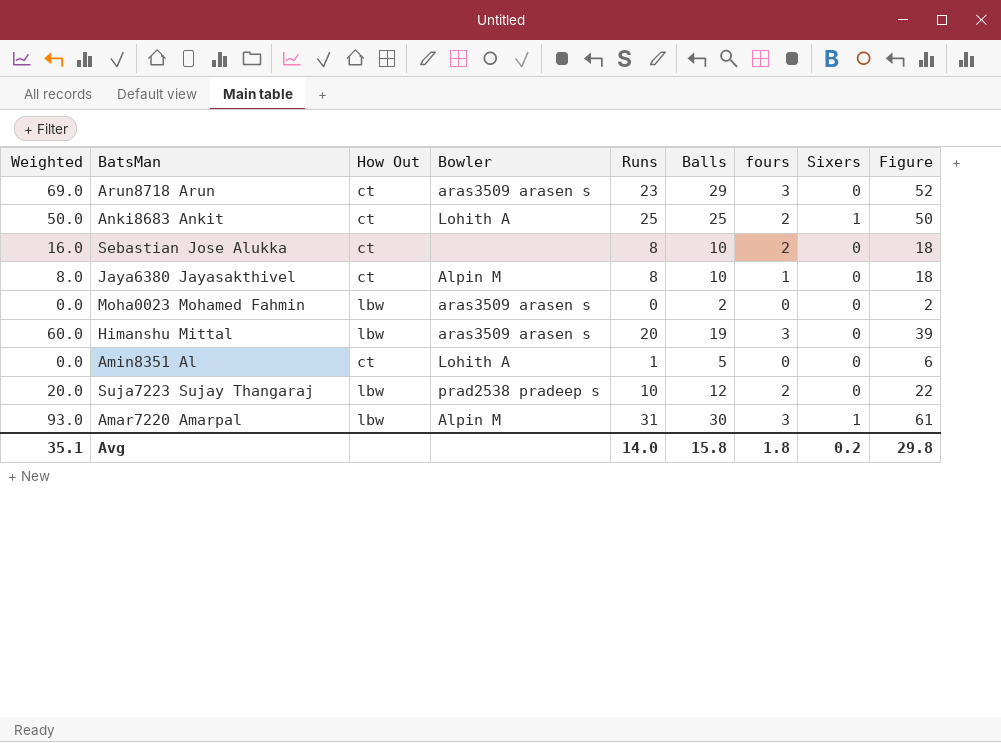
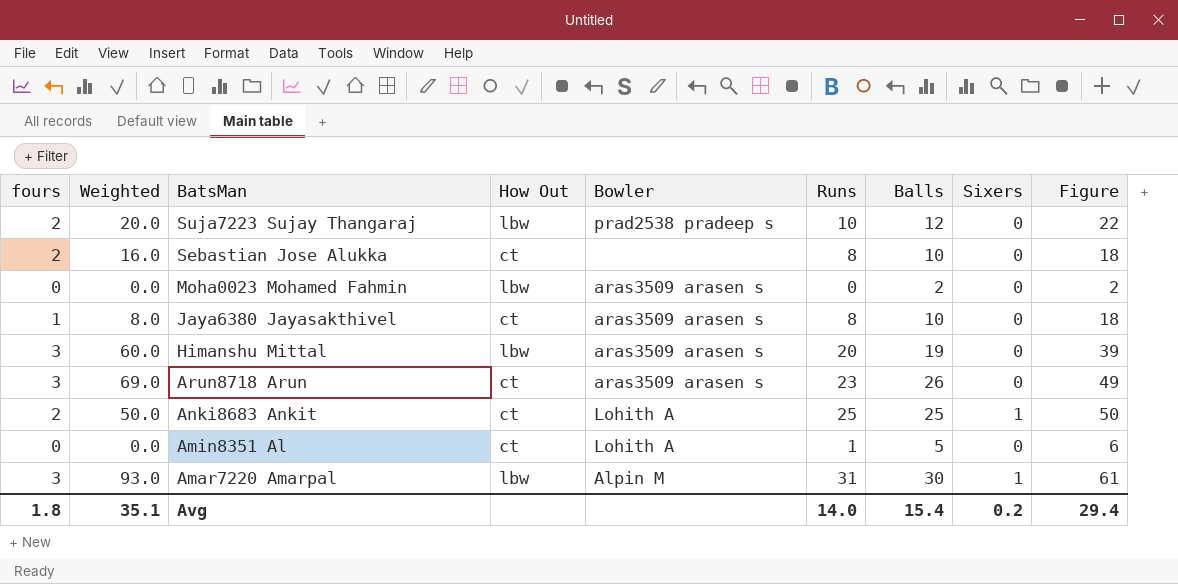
row order: none -> BatsMan descending
column fours | position: 7 -> 1
Jaya6380 Jayasakthivel | Bowler: Alpin M -> aras3509 arasen s
Arun8718 Arun | Balls: 29 -> 26
Arun8718 Arun | Figure: 52 -> 49
Avg | Balls: 15.8 -> 15.4
Avg | Figure: 29.8 -> 29.4

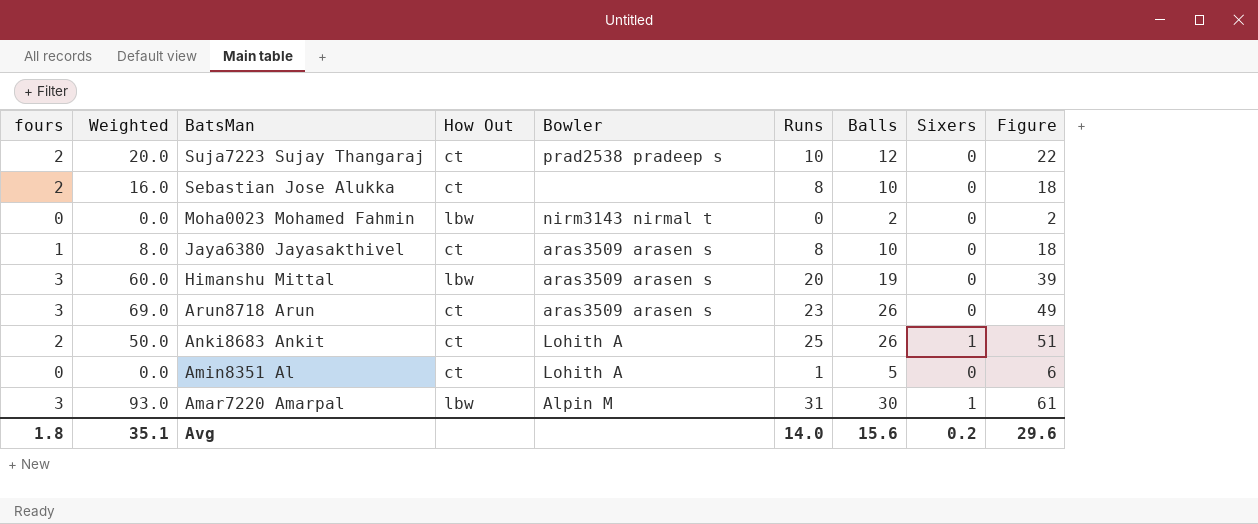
Suja7223 Sujay Thangaraj | How Out: lbw -> ct
Moha0023 Mohamed Fahmin | Bowler: aras3509 arasen s -> nirm3143 nirmal t
Anki8683 Ankit | Balls: 25 -> 26
Anki8683 Ankit | Figure: 50 -> 51
Avg | Balls: 15.4 -> 15.6
Avg | Figure: 29.4 -> 29.6

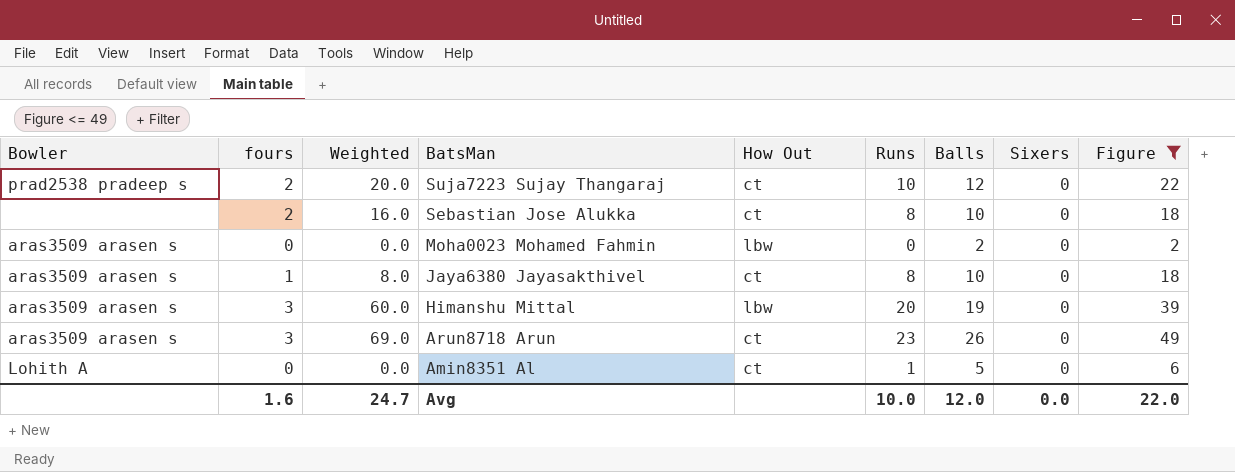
filter: none -> Figure <= 49
column Bowler | position: 5 -> 1
Moha0023 Mohamed Fahmin | Bowler: nirm3143 nirmal t -> aras3509 arasen s
Avg | fours: 1.8 -> 1.6
Avg | Weighted: 35.1 -> 24.7
Avg | Runs: 14.0 -> 10.0
Avg | Balls: 15.6 -> 12.0
Avg | Sixers: 0.2 -> 0.0
Avg | Figure: 29.6 -> 22.0

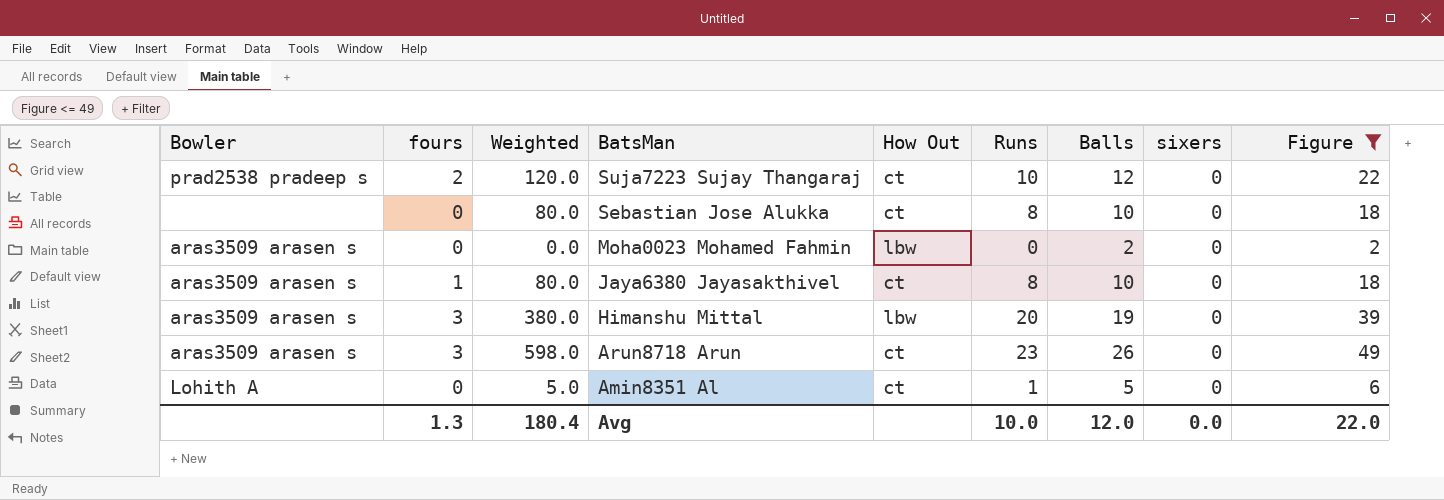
column Weighted | formula: [fours] * [Runs] -> [Runs] * [Balls]
column name: Sixers -> sixers
Sebastian Jose Alukka | fours: 2 -> 0
Avg | fours: 1.6 -> 1.3
Avg | Weighted: 24.7 -> 180.4

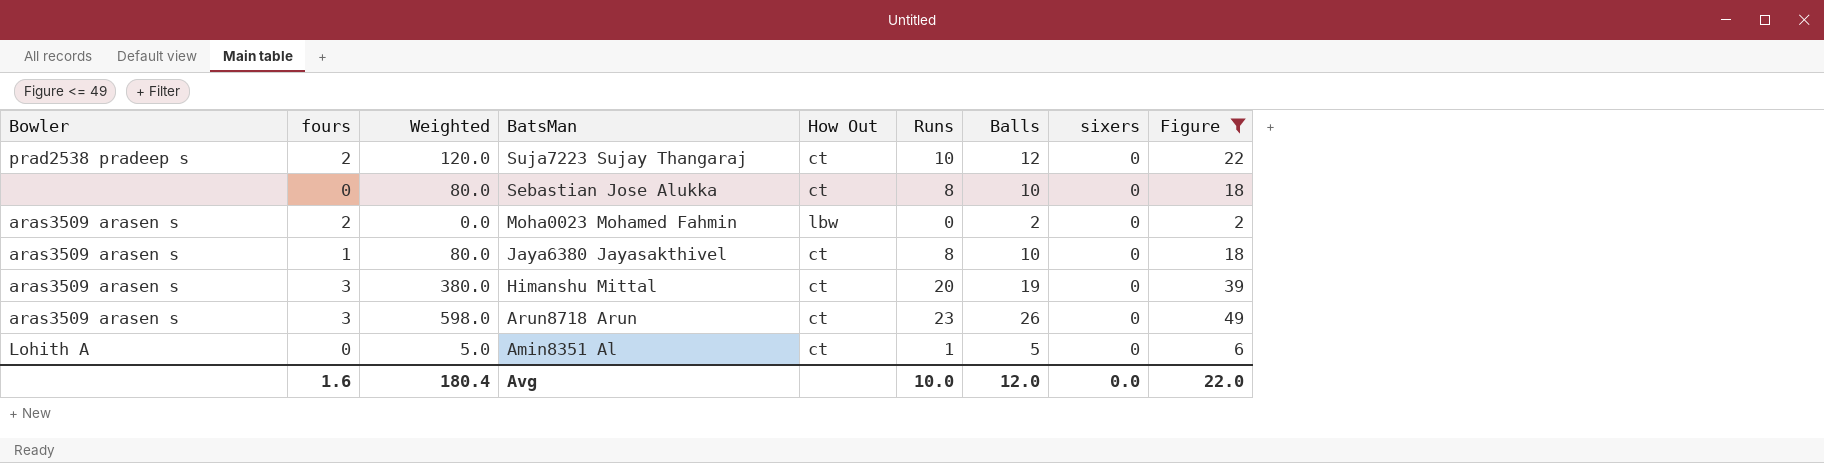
Moha0023 Mohamed Fahmin | fours: 0 -> 2
Himanshu Mittal | How Out: lbw -> ct
Avg | fours: 1.3 -> 1.6

